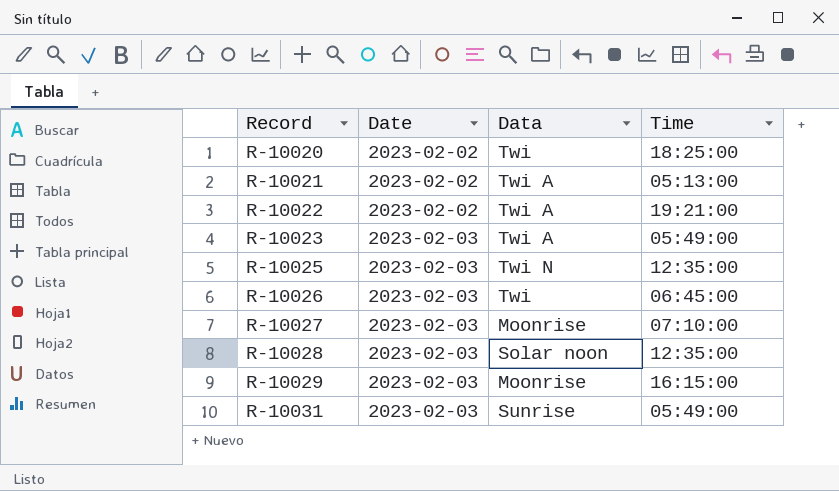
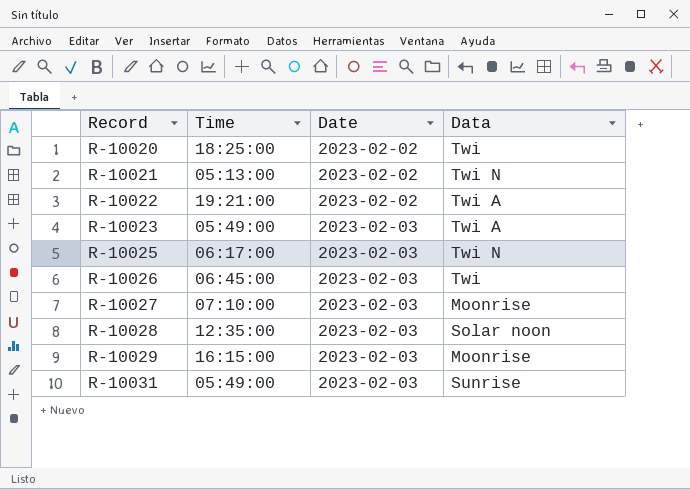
column Time | position: 4 -> 2
R-10021 | Data: Twi A -> Twi N
R-10025 | Time: 12:35:00 -> 06:17:00

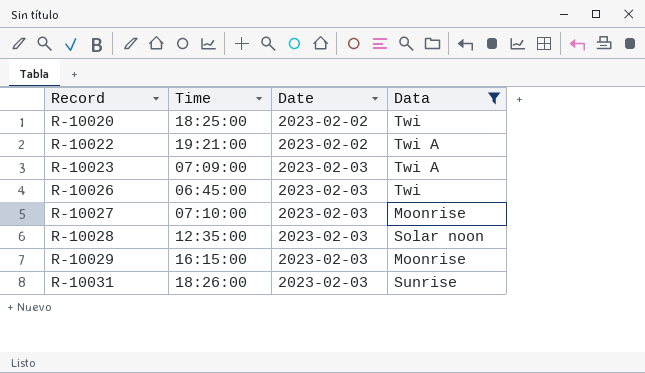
filter: none -> Data != Twi N
R-10023 | Time: 05:49:00 -> 07:09:00
R-10031 | Time: 05:49:00 -> 18:26:00

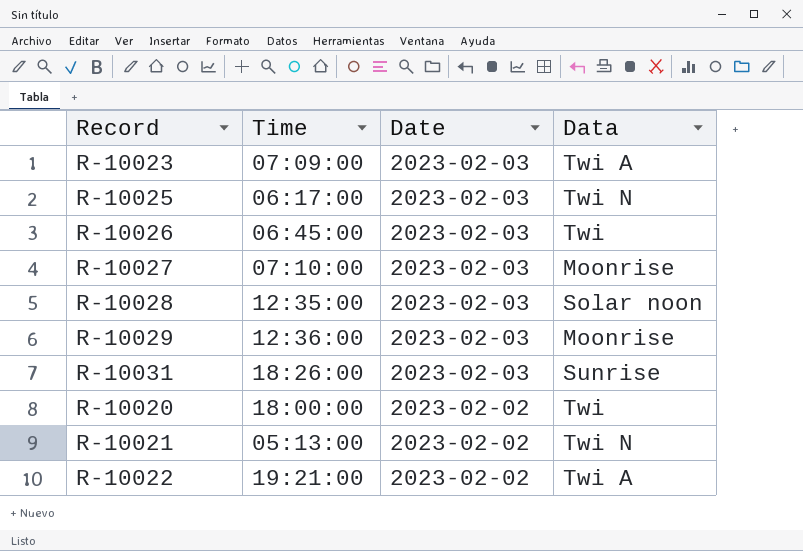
filter: Data != Twi N -> none
row order: Record ascending -> Date descending
R-10029 | Time: 16:15:00 -> 12:36:00
R-10020 | Time: 18:25:00 -> 18:00:00

